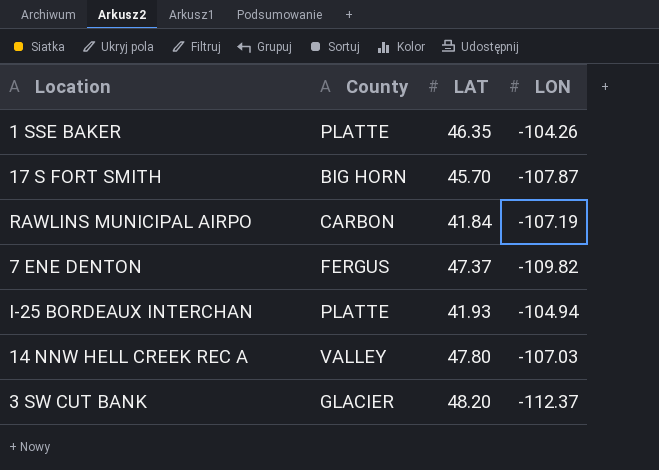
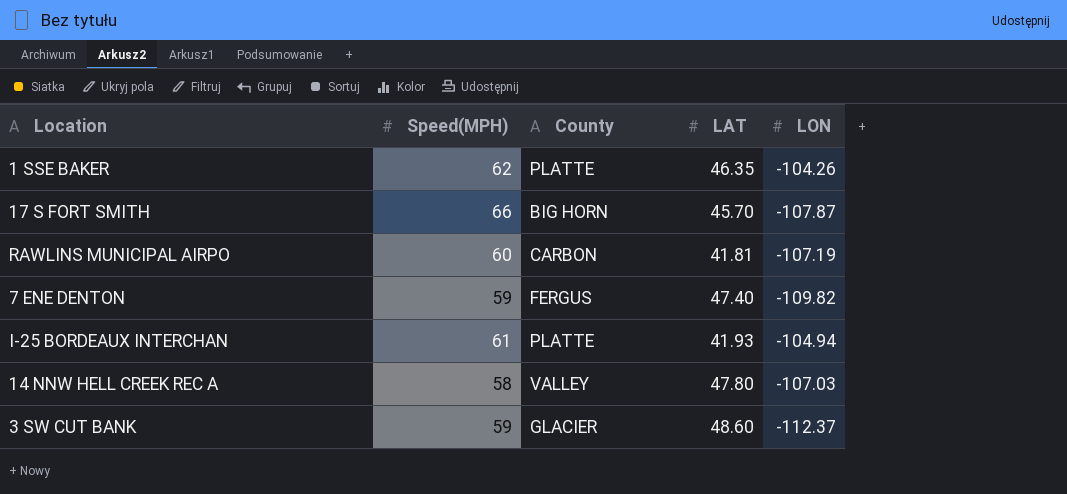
column Speed(MPH) | position: none -> 2
RAWLINS MUNICIPAL AIRPO | LAT: 41.84 -> 41.81
7 ENE DENTON | LAT: 47.37 -> 47.40
3 SW CUT BANK | LAT: 48.20 -> 48.60

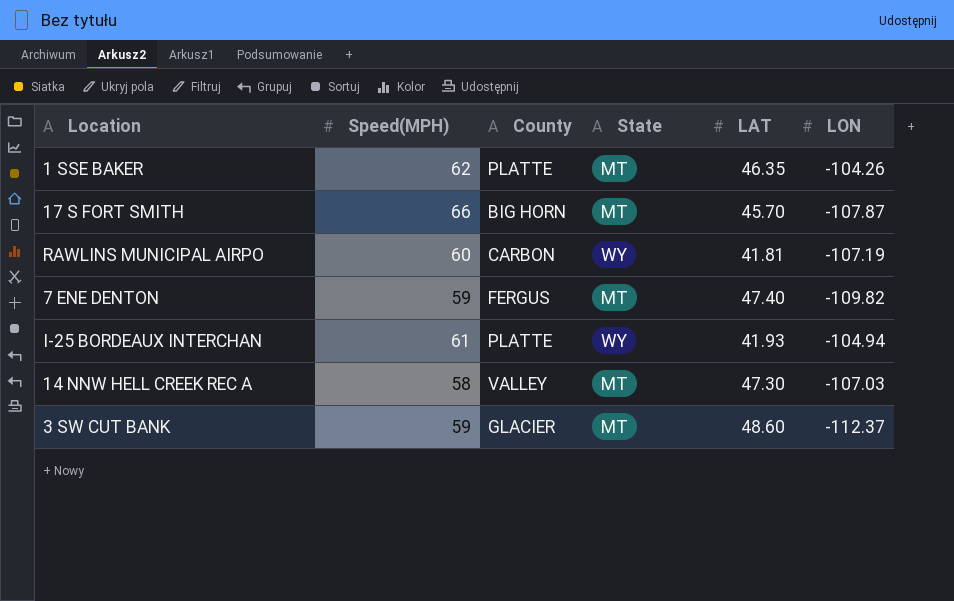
column State | position: none -> 4
14 NNW HELL CREEK REC A | LAT: 47.80 -> 47.30

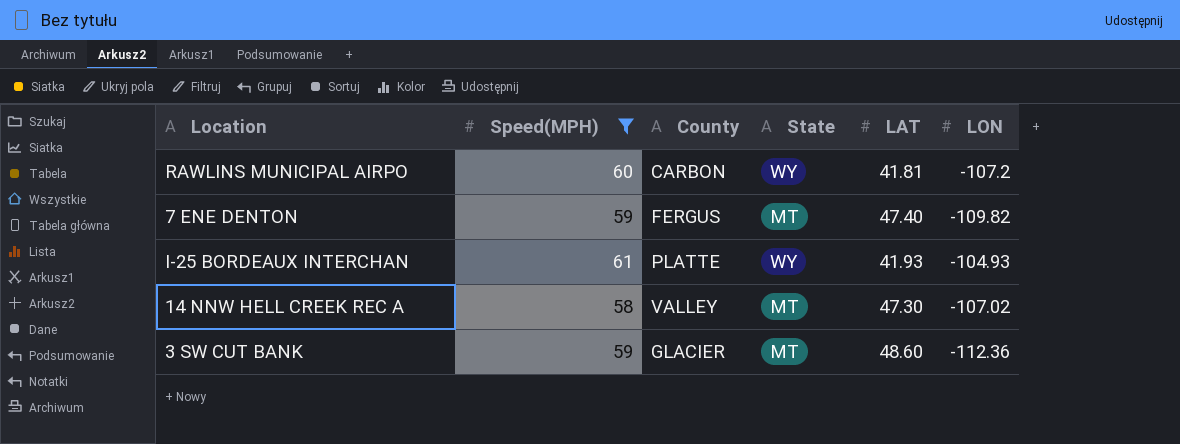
filter: none -> Speed(MPH) <= 61
RAWLINS MUNICIPAL AIRPO | LON: -107.19 -> -107.2
I-25 BORDEAUX INTERCHAN | LON: -104.94 -> -104.93
14 NNW HELL CREEK REC A | LON: -107.03 -> -107.02
3 SW CUT BANK | LON: -112.37 -> -112.36

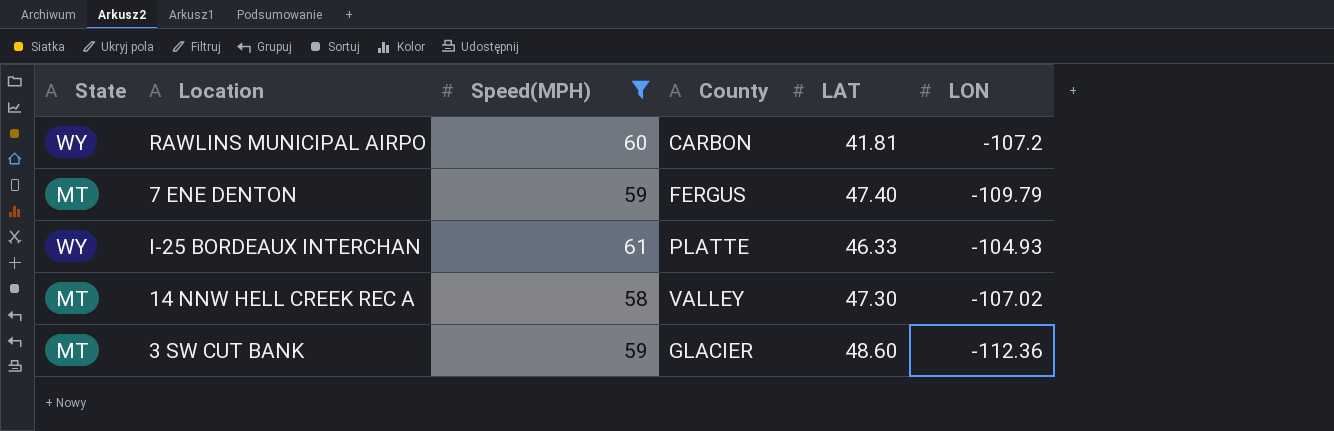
column State | position: 4 -> 1
7 ENE DENTON | LON: -109.82 -> -109.79
I-25 BORDEAUX INTERCHAN | LAT: 41.93 -> 46.33

